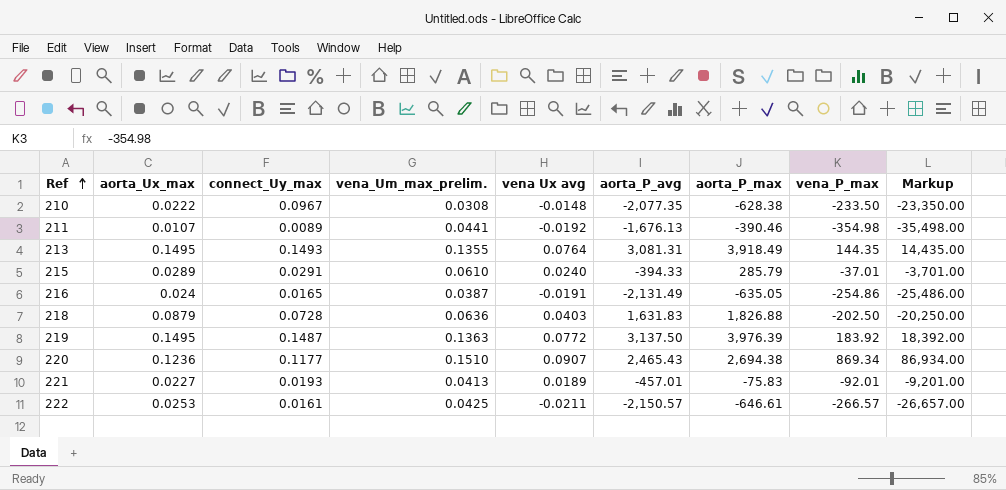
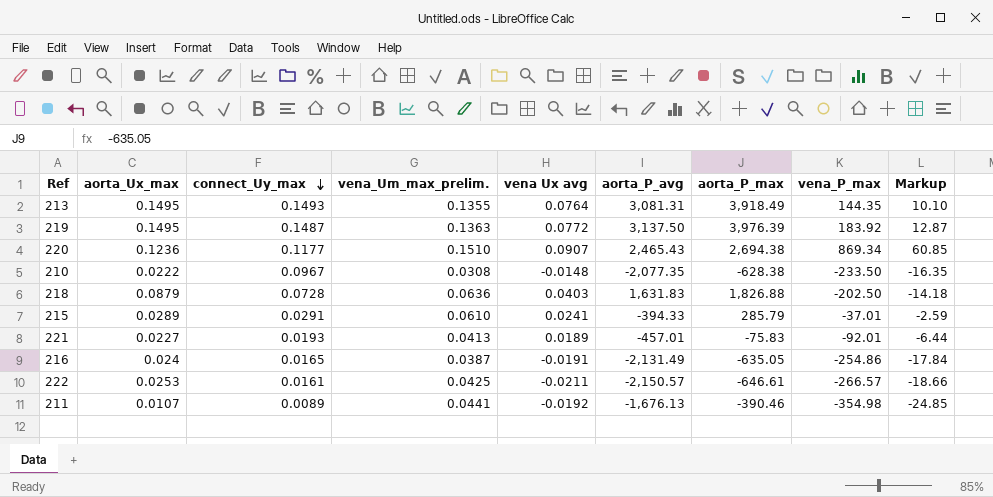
row order: Ref ascending -> connect_Uy_max descending
column Markup | formula: [vena_P_max] * 100 -> [vena_P_max] * 0.07
215 | vena Ux avg: 0.0240 -> 0.0241

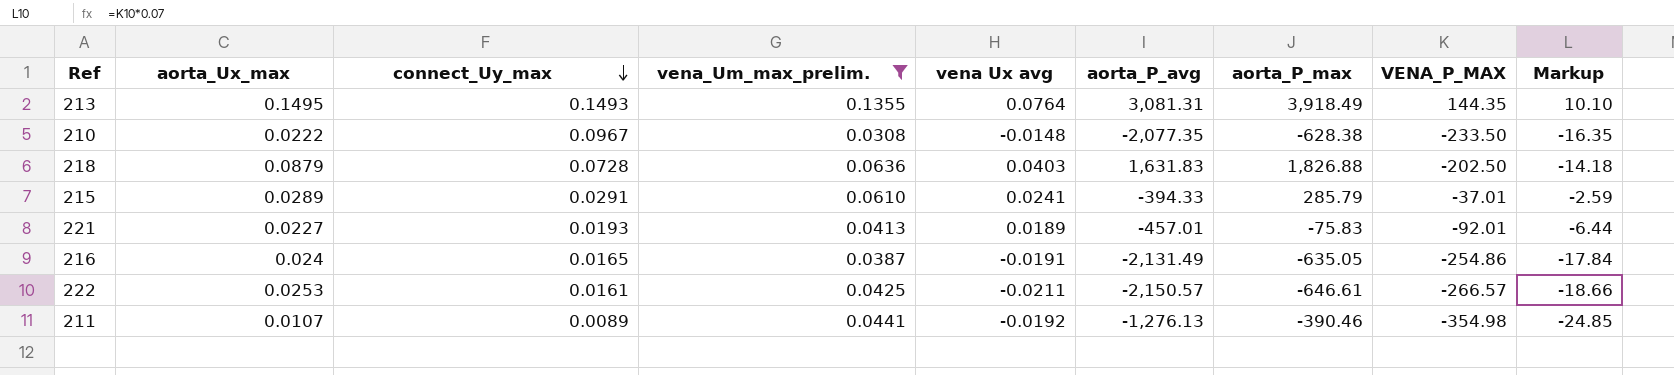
filter: none -> vena_Um_max_prelim. <= 0.1355
column name: vena_P_max -> VENA_P_MAX
211 | aorta_P_avg: -1,676.13 -> -1,276.13

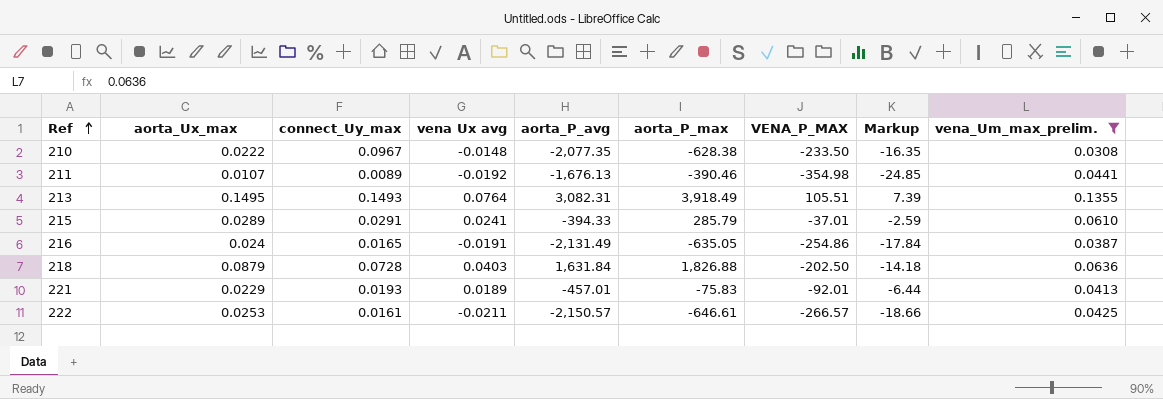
row order: connect_Uy_max descending -> Ref ascending
column vena_Um_max_prelim. | position: 4 -> 9
211 | aorta_P_avg: -1,276.13 -> -1,676.13
213 | aorta_P_avg: 3,081.31 -> 3,082.31
213 | VENA_P_MAX: 144.35 -> 105.51
213 | Markup: 10.10 -> 7.39
218 | aorta_P_avg: 1,631.83 -> 1,631.84
221 | aorta_Ux_max: 0.0227 -> 0.0229

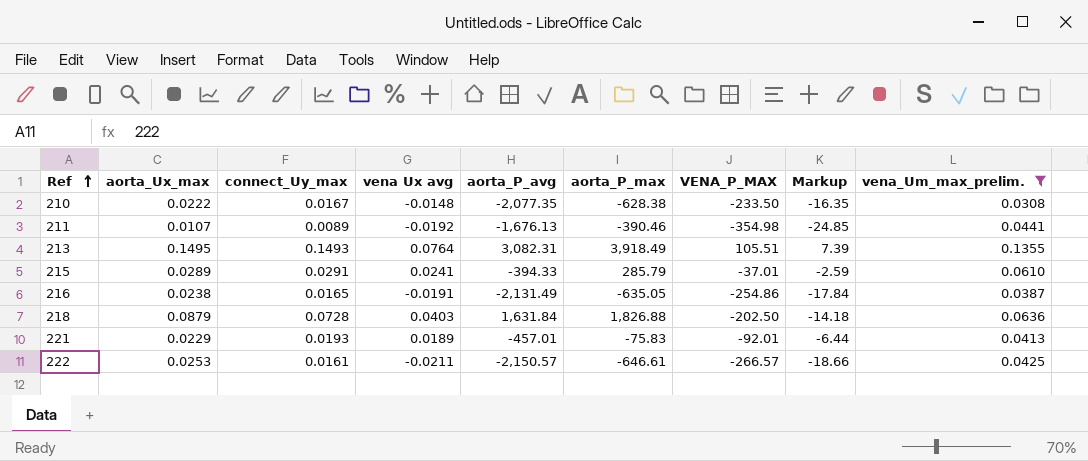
210 | connect_Uy_max: 0.0967 -> 0.0167
216 | aorta_Ux_max: 0.024 -> 0.0238

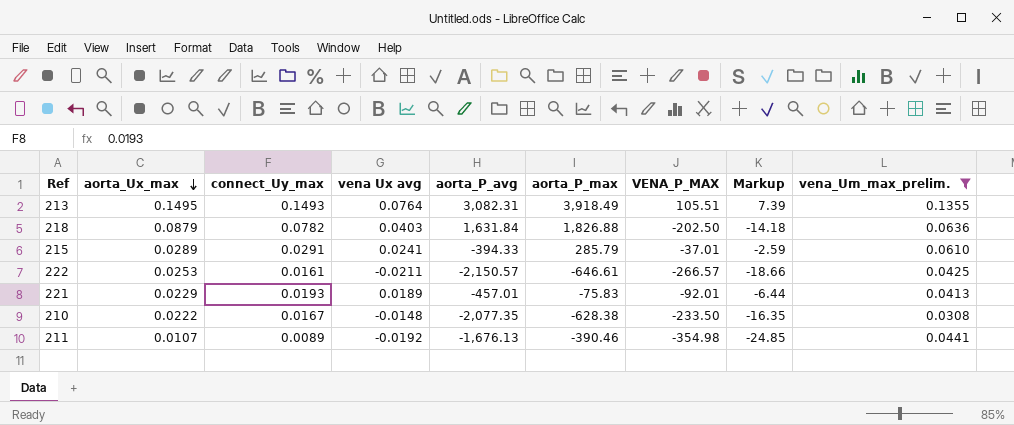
row order: Ref ascending -> aorta_Ux_max descending
row 216: 0.0238 | 0.0165 | -0.0191 | -2,131.49 | -635.05 | -254.86 | -17.84 | 0.0387 -> none
218 | connect_Uy_max: 0.0728 -> 0.0782

